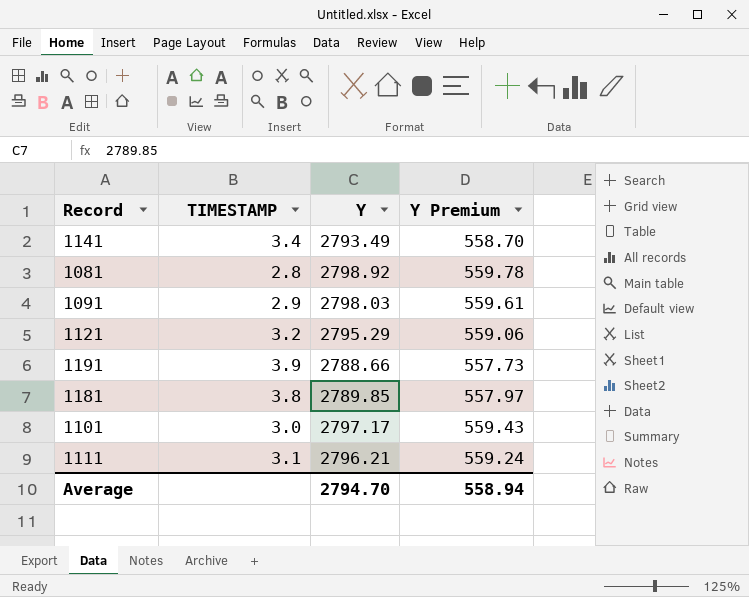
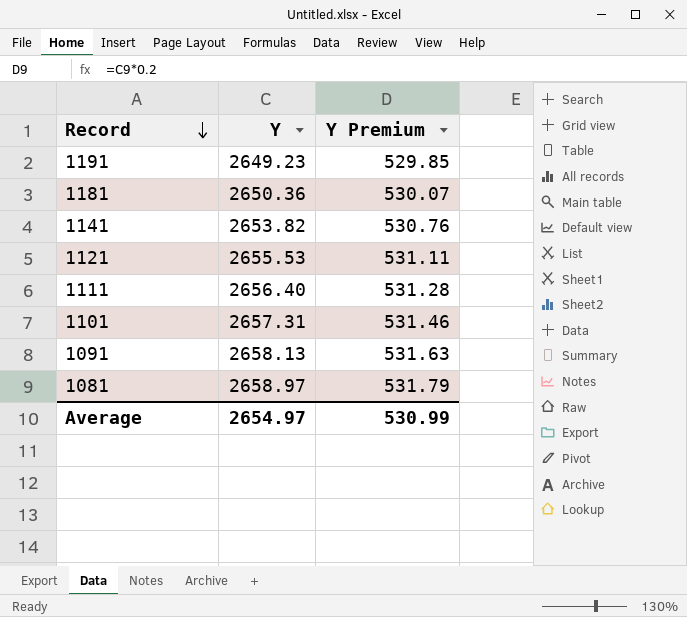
row order: none -> Record descending
column TIMESTAMP | position: 2 -> none
1191 | Y: 2788.66 -> 2649.23
1191 | Y Premium: 557.73 -> 529.85
1181 | Y: 2789.85 -> 2650.36
1181 | Y Premium: 557.97 -> 530.07
1141 | Y: 2793.49 -> 2653.82
1141 | Y Premium: 558.70 -> 530.76
1121 | Y: 2795.29 -> 2655.53
1121 | Y Premium: 559.06 -> 531.11
1111 | Y: 2796.21 -> 2656.40
1111 | Y Premium: 559.24 -> 531.28
1101 | Y: 2797.17 -> 2657.31
1101 | Y Premium: 559.43 -> 531.46
1091 | Y: 2798.03 -> 2658.13
1091 | Y Premium: 559.61 -> 531.63
1081 | Y: 2798.92 -> 2658.97
1081 | Y Premium: 559.78 -> 531.79
Average | Y: 2794.70 -> 2654.97
Average | Y Premium: 558.94 -> 530.99

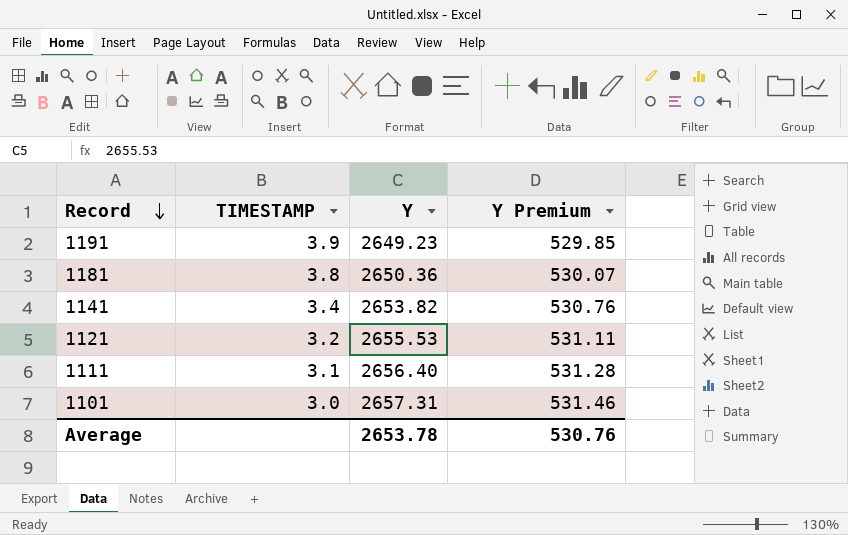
column TIMESTAMP | position: none -> 2
row 1091: 2658.13 | 531.63 -> none
row 1081: 2658.97 | 531.79 -> none
Average | Y: 2654.97 -> 2653.78
Average | Y Premium: 530.99 -> 530.76

